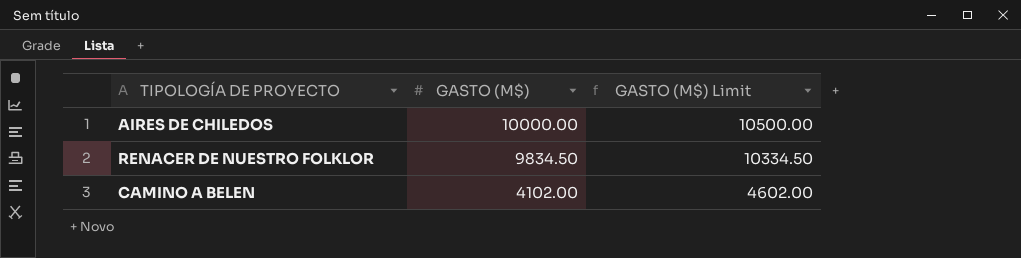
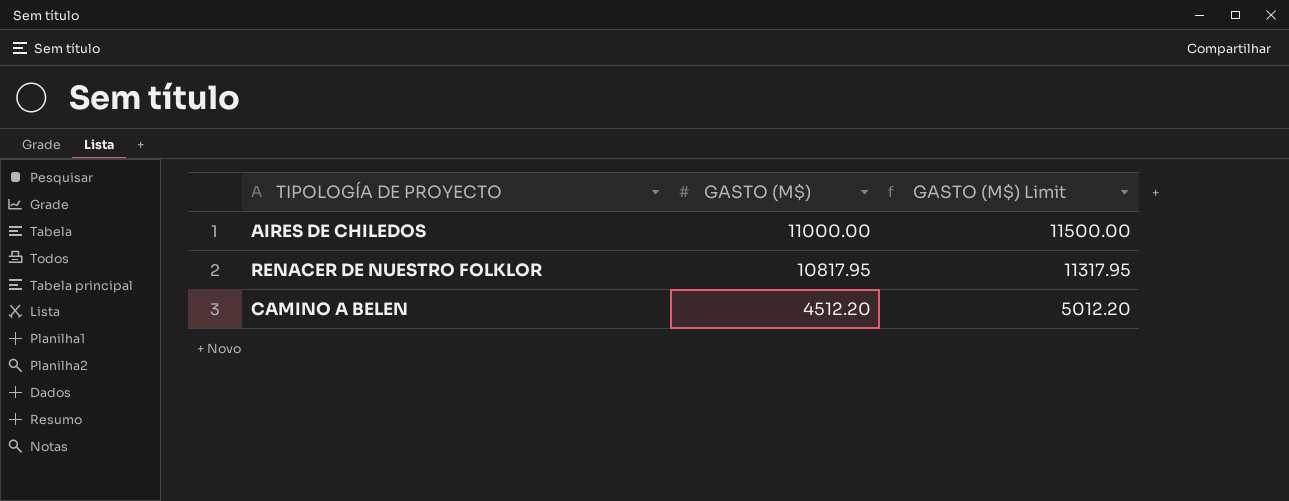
AIRES DE CHILEDOS | GASTO (M$): 10000.00 -> 11000.00
AIRES DE CHILEDOS | GASTO (M$) Limit: 10500.00 -> 11500.00
RENACER DE NUESTRO FOLKLOR | GASTO (M$): 9834.50 -> 10817.95
RENACER DE NUESTRO FOLKLOR | GASTO (M$) Limit: 10334.50 -> 11317.95
CAMINO A BELEN | GASTO (M$): 4102.00 -> 4512.20
CAMINO A BELEN | GASTO (M$) Limit: 4602.00 -> 5012.20

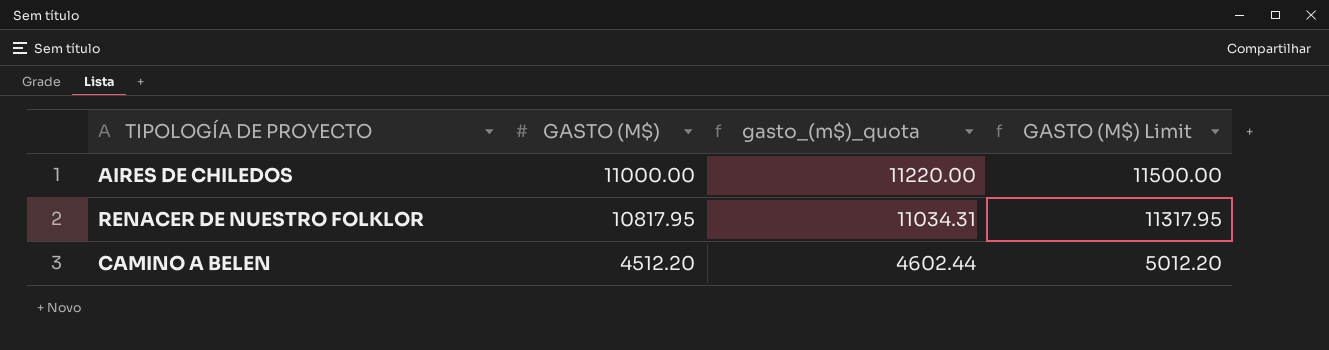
column gasto_(m$)_quota | formula: none -> [GASTO (M$)] * 1.02

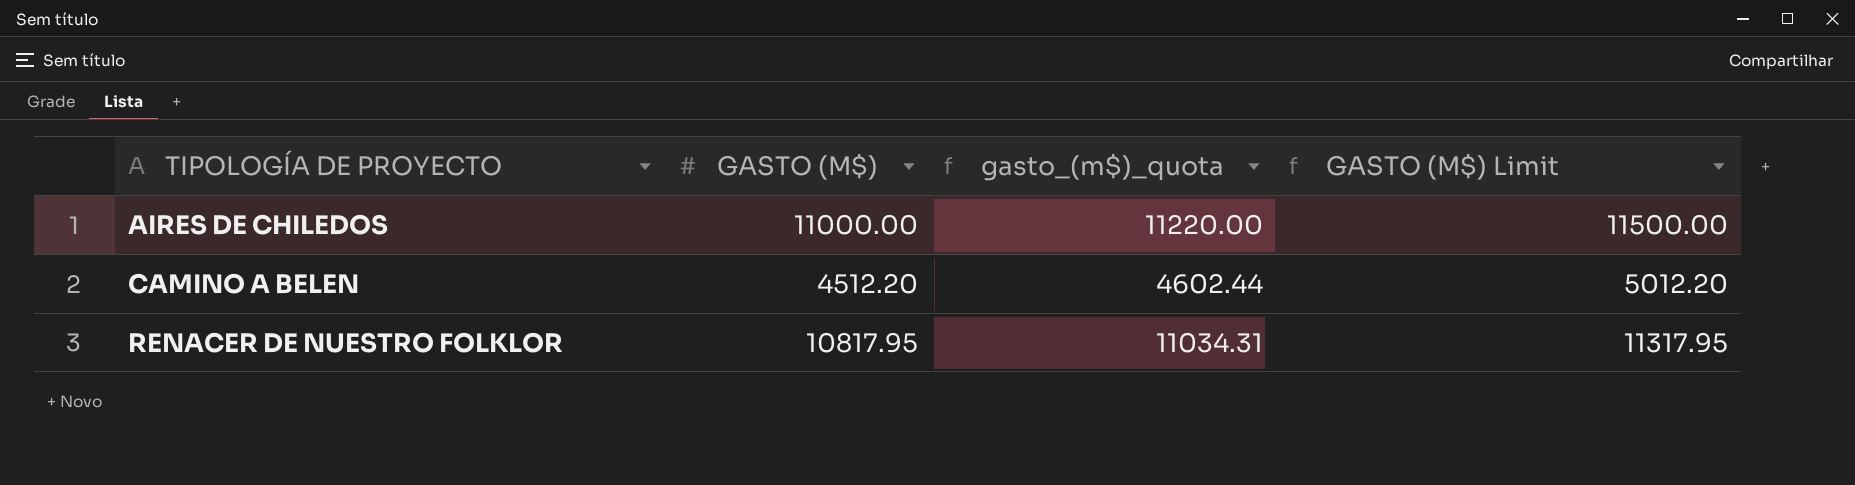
row order: GASTO (M$) descending -> TIPOLOGÍA DE PROYECTO ascending

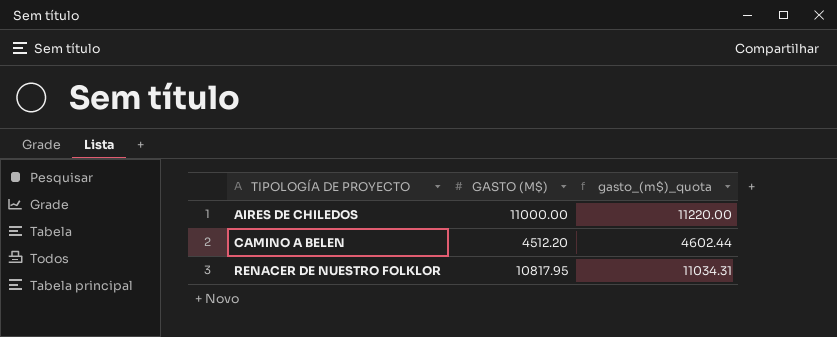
column GASTO (M$) Limit | formula: [GASTO (M$)] + 500 -> none

